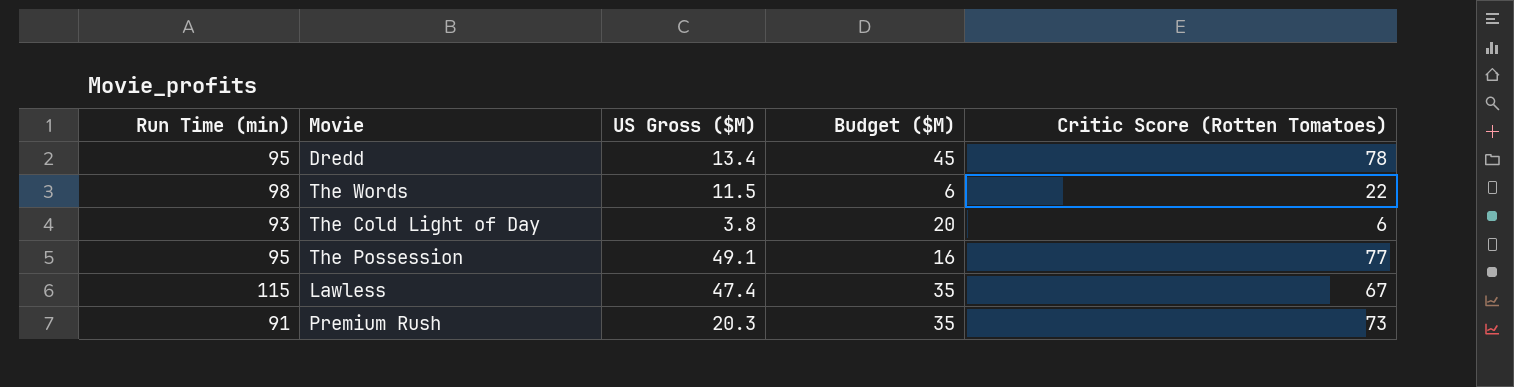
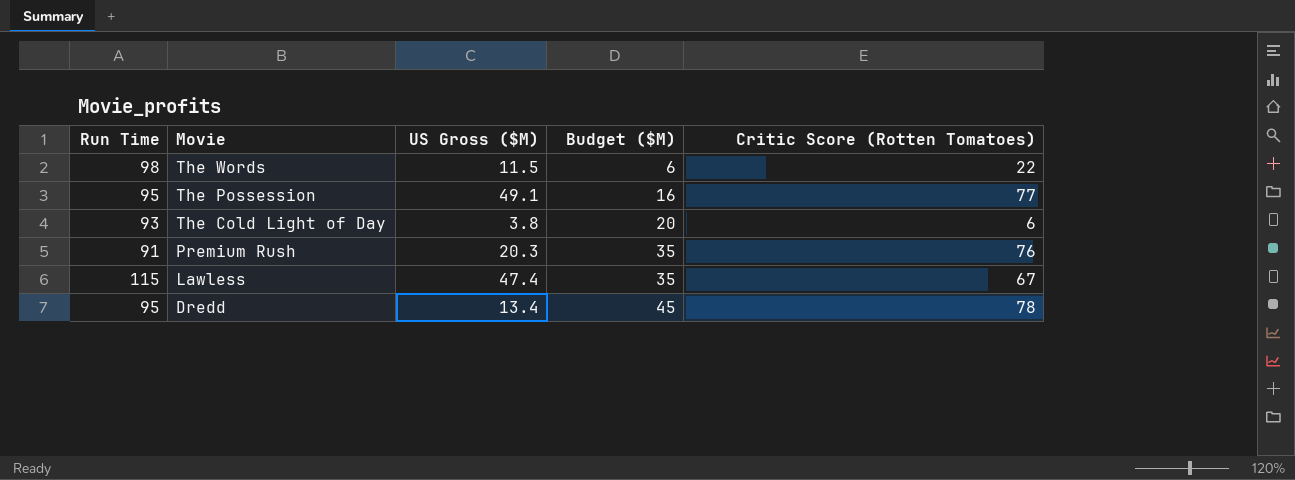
row order: none -> Movie descending
column name: Run Time (min) -> Run Time
Premium Rush | Critic Score (Rotten Tomatoes): 73 -> 76

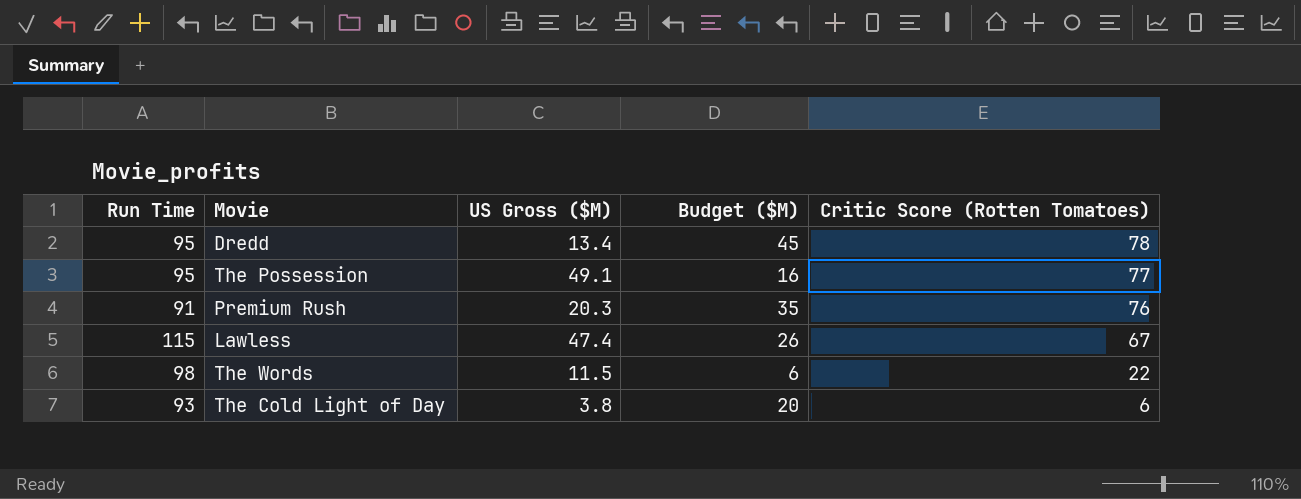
row order: Movie descending -> Critic Score (Rotten Tomatoes) descending
Lawless | Budget ($M): 35 -> 26

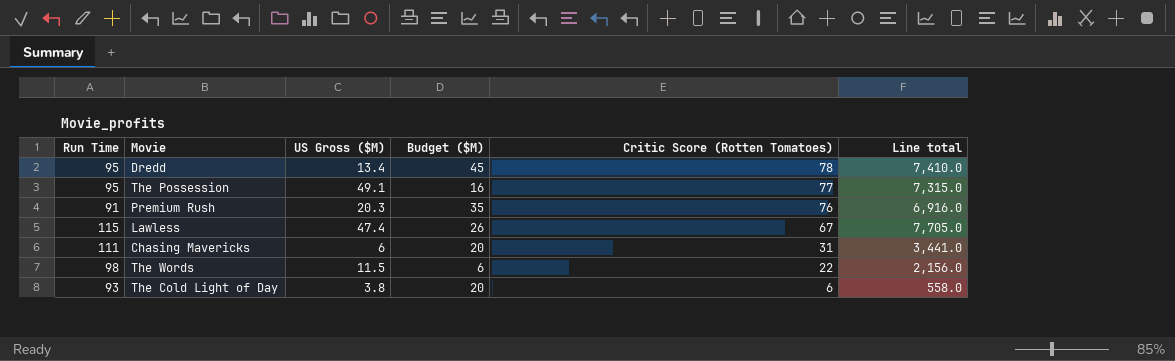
column Line total | formula: none -> [Run Time] * [Critic Score (Rotten Tomatoes)]
row Chasing Mavericks: none -> 111 | 6 | 20 | 31 | 3,441.0

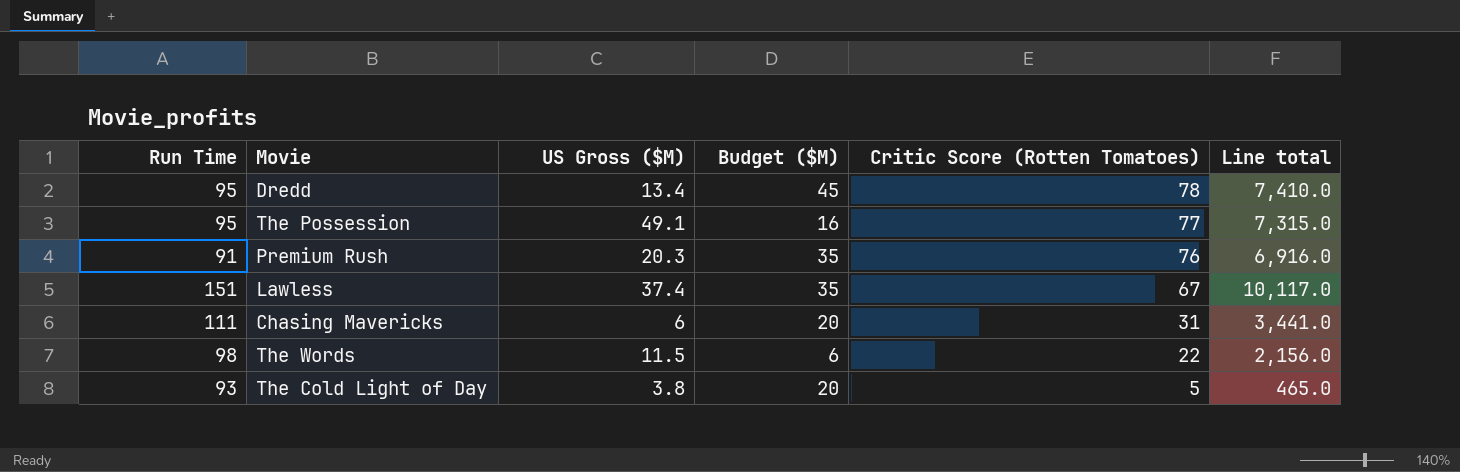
Lawless | Run Time: 115 -> 151
Lawless | US Gross ($M): 47.4 -> 37.4
Lawless | Budget ($M): 26 -> 35
Lawless | Line total: 7,705.0 -> 10,117.0
The Cold Light of Day | Critic Score (Rotten Tomatoes): 6 -> 5
The Cold Light of Day | Line total: 558.0 -> 465.0

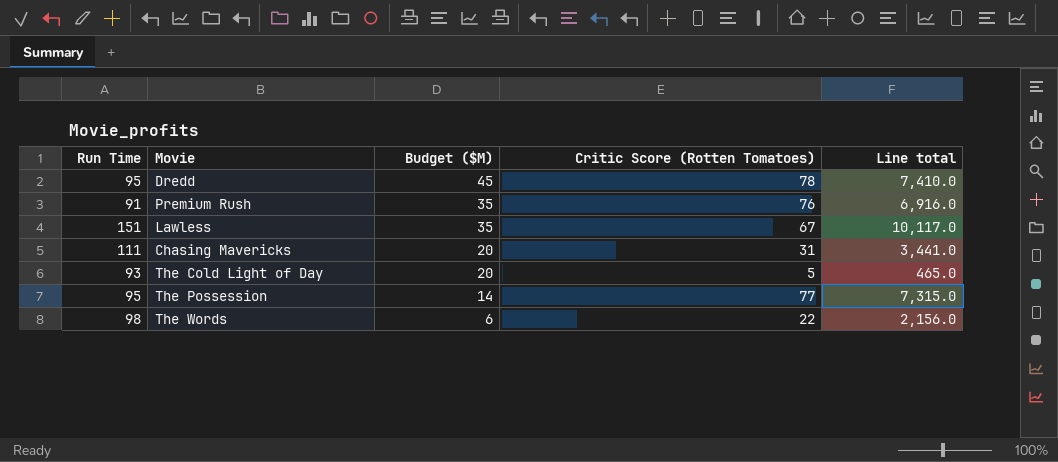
row order: Critic Score (Rotten Tomatoes) descending -> Budget ($M) descending
column US Gross ($M) | position: 3 -> none
The Possession | Budget ($M): 16 -> 14

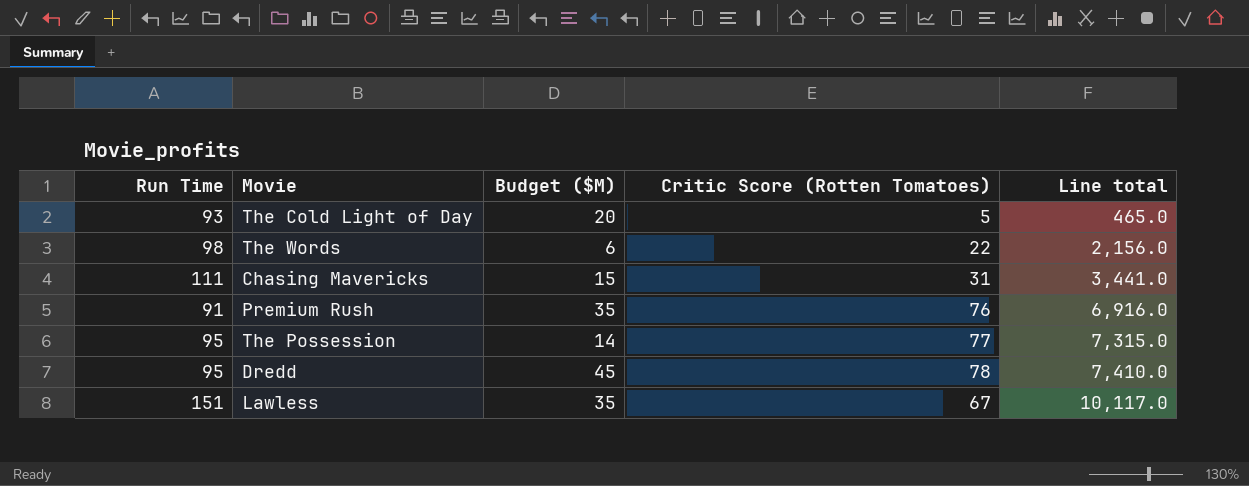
row order: Budget ($M) descending -> Line total ascending
Chasing Mavericks | Budget ($M): 20 -> 15

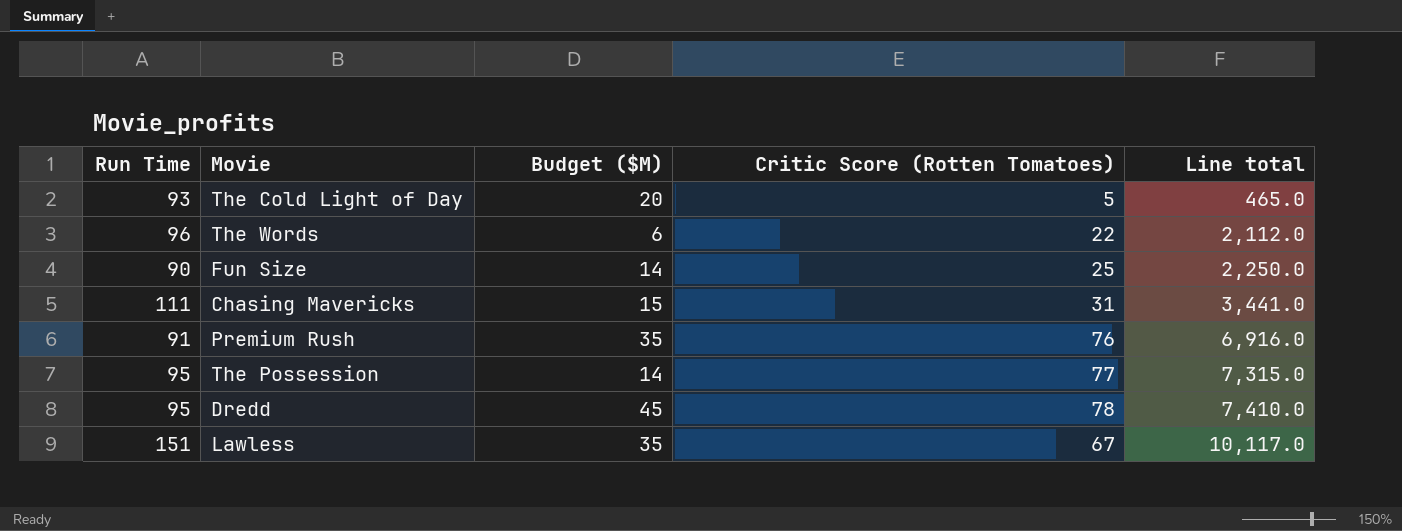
The Words | Run Time: 98 -> 96
The Words | Line total: 2,156.0 -> 2,112.0
row Fun Size: none -> 90 | 14 | 25 | 2,250.0

